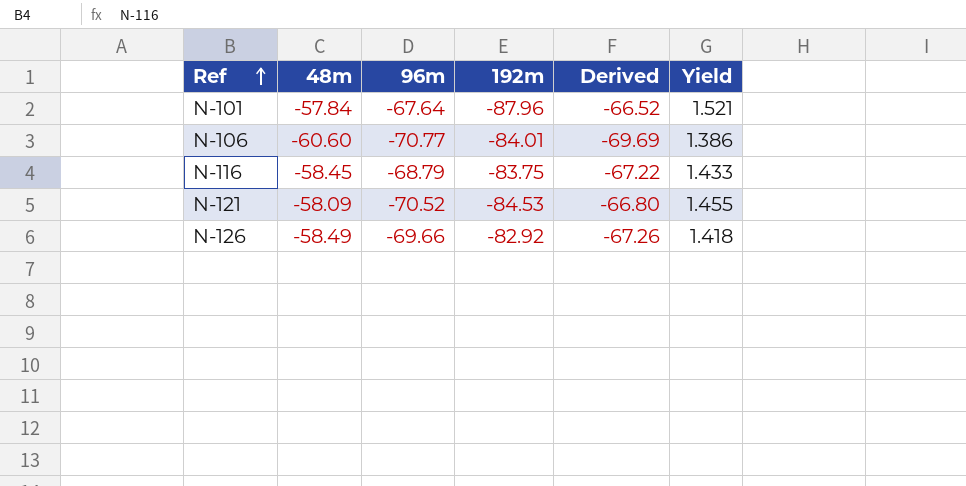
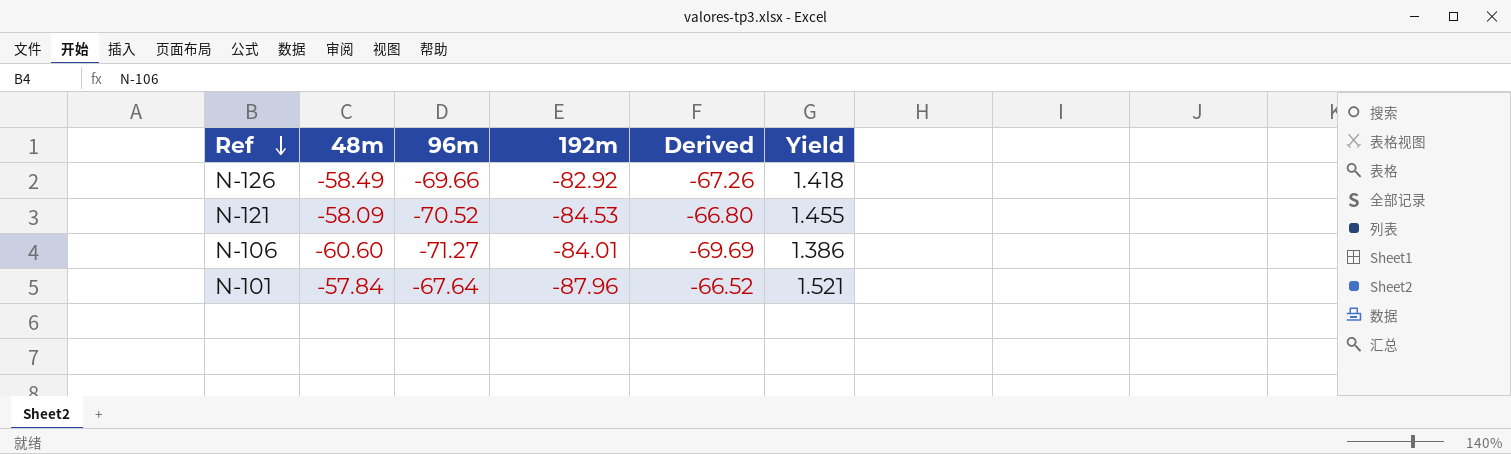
row order: Ref ascending -> Ref descending
row N-116: -58.45 | -68.79 | -83.75 | -67.22 | 1.433 -> none
N-106 | 96m: -70.77 -> -71.27

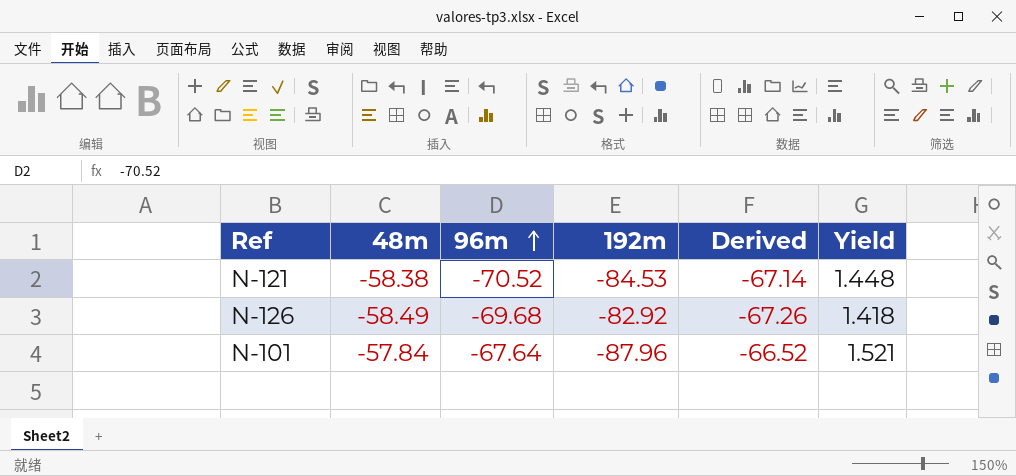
row order: Ref descending -> 96m ascending
row N-106: -60.60 | -71.27 | -84.01 | -69.69 | 1.386 -> none
N-121 | 48m: -58.09 -> -58.38
N-121 | Derived: -66.80 -> -67.14
N-121 | Yield: 1.455 -> 1.448
N-126 | 96m: -69.66 -> -69.68

